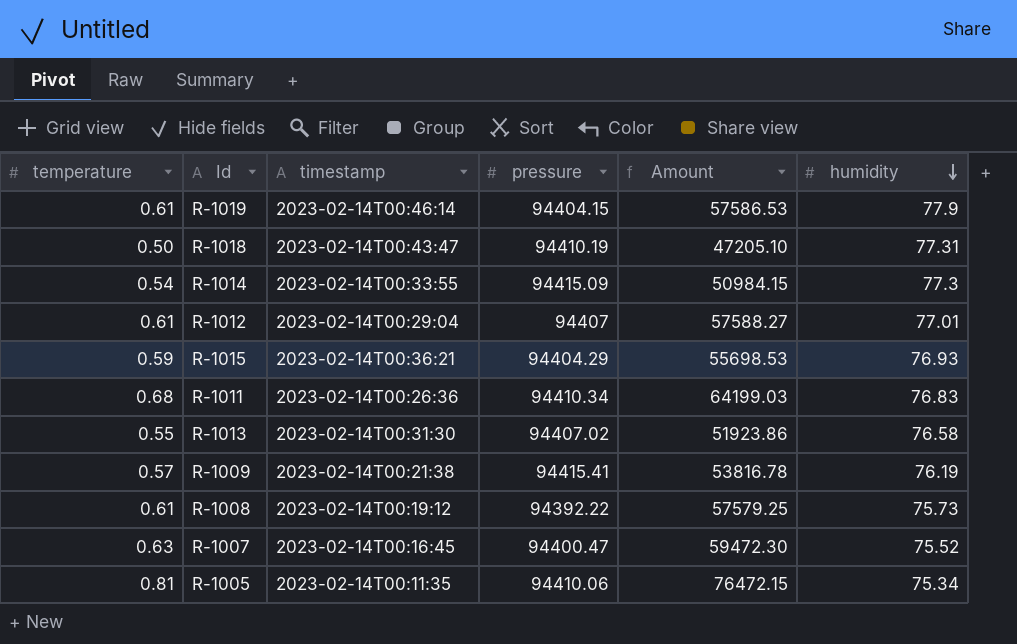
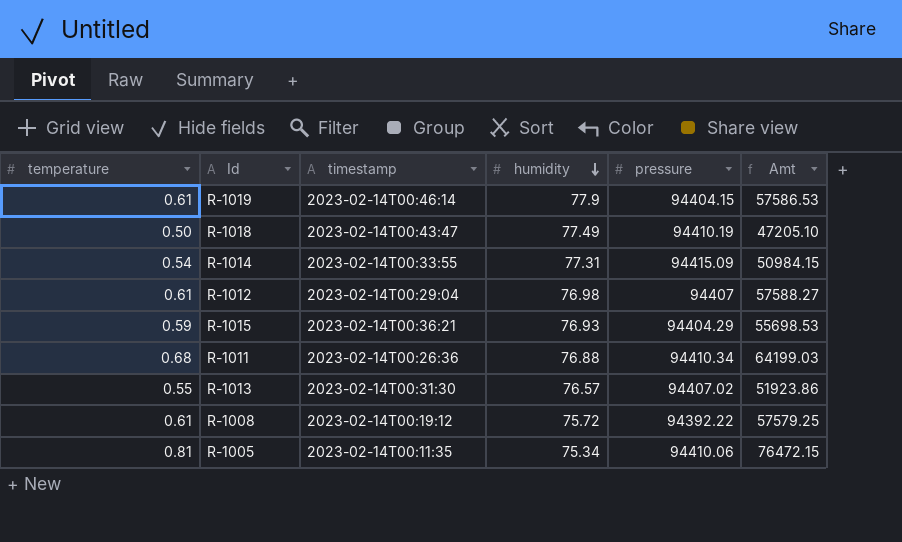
column humidity | position: 6 -> 4
column name: Amount -> Amt
row R-1009: 0.57 | 2023-02-14T00:21:38 | 94415.41 | 53816.78 | 76.19 -> none
row R-1007: 0.63 | 2023-02-14T00:16:45 | 94400.47 | 59472.30 | 75.52 -> none
R-1018 | humidity: 77.31 -> 77.49
R-1014 | humidity: 77.3 -> 77.31
R-1012 | humidity: 77.01 -> 76.98
R-1011 | humidity: 76.83 -> 76.88
R-1013 | humidity: 76.58 -> 76.57
R-1008 | humidity: 75.73 -> 75.72

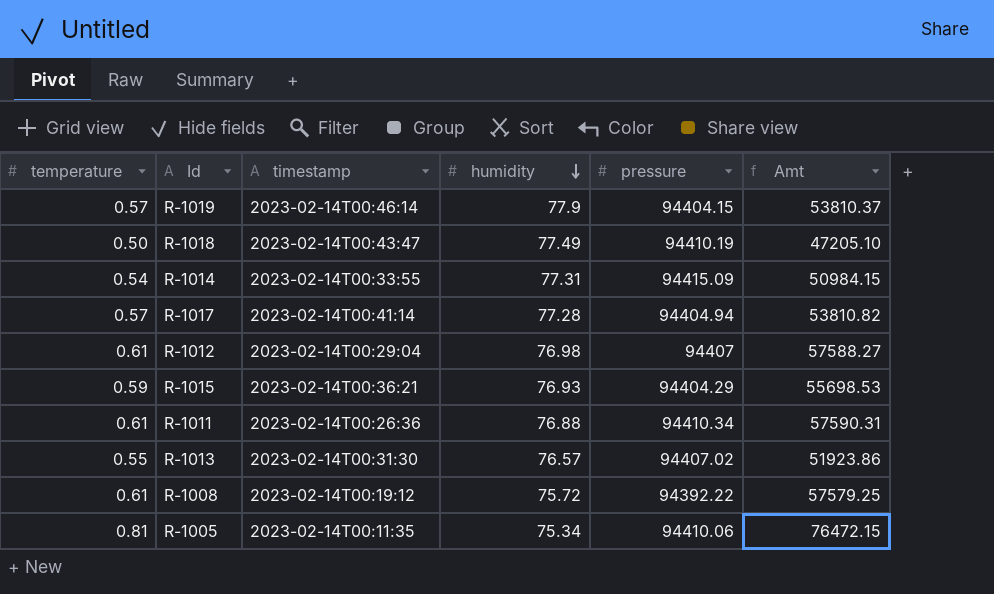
R-1019 | temperature: 0.61 -> 0.57
R-1019 | Amt: 57586.53 -> 53810.37
row R-1017: none -> 0.57 | 2023-02-14T00:41:14 | 77.28 | 94404.94 | 53810.82
R-1011 | temperature: 0.68 -> 0.61
R-1011 | Amt: 64199.03 -> 57590.31

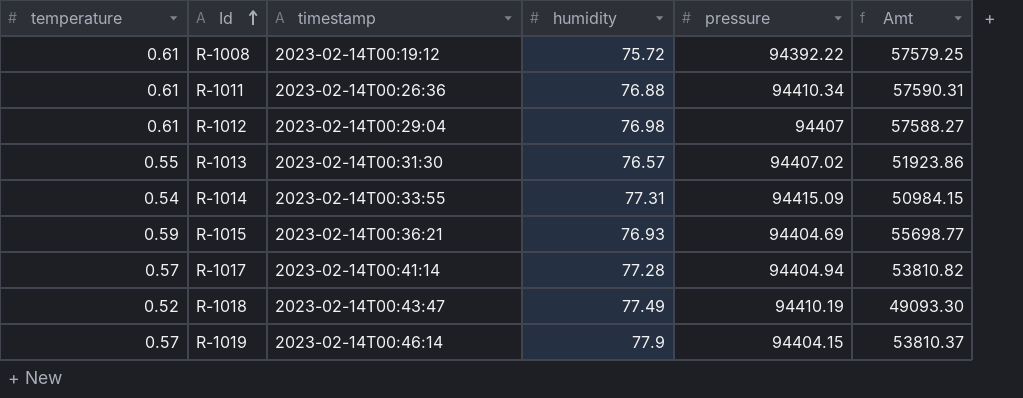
row order: humidity descending -> Id ascending
row R-1005: 0.81 | 2023-02-14T00:11:35 | 75.34 | 94410.06 | 76472.15 -> none
R-1015 | pressure: 94404.29 -> 94404.69
R-1015 | Amt: 55698.53 -> 55698.77
R-1018 | temperature: 0.50 -> 0.52
R-1018 | Amt: 47205.10 -> 49093.30

